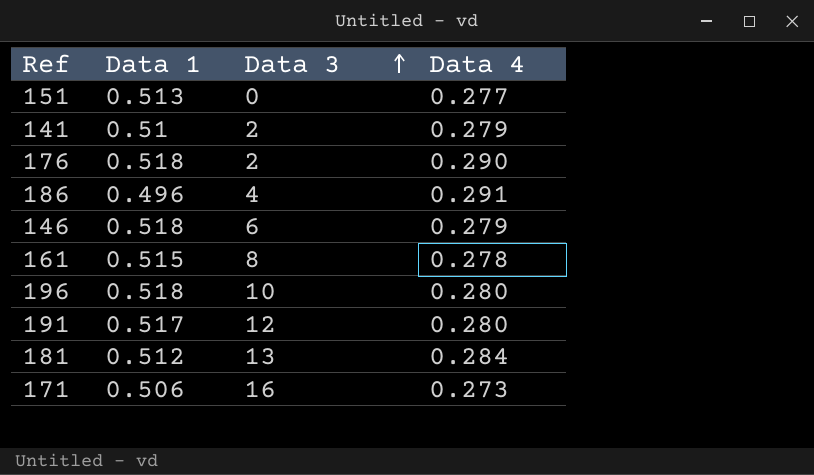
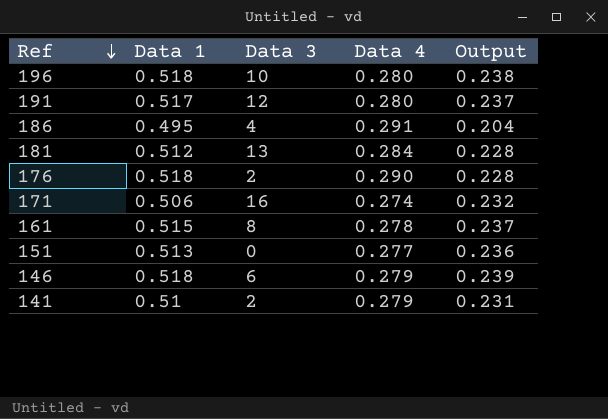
row order: Data 3 ascending -> Ref descending
column Output | formula: none -> [Data 1] - [Data 4]
186 | Data 1: 0.496 -> 0.495
171 | Data 4: 0.273 -> 0.274

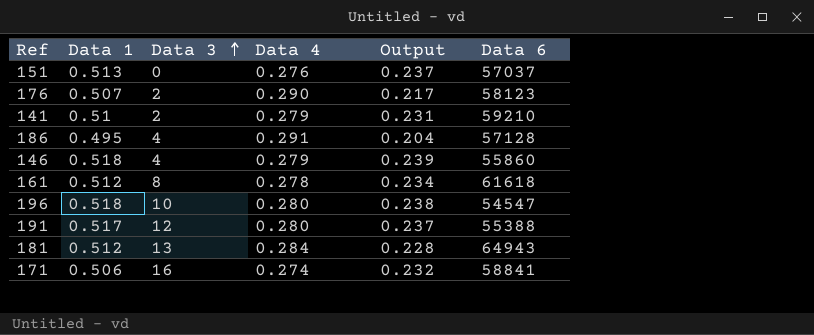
row order: Ref descending -> Data 3 ascending
column Data 6 | position: none -> 6
151 | Data 4: 0.277 -> 0.276
151 | Output: 0.236 -> 0.237
176 | Data 1: 0.518 -> 0.507
176 | Output: 0.228 -> 0.217
146 | Data 3: 6 -> 4
161 | Data 1: 0.515 -> 0.512
161 | Output: 0.237 -> 0.234

